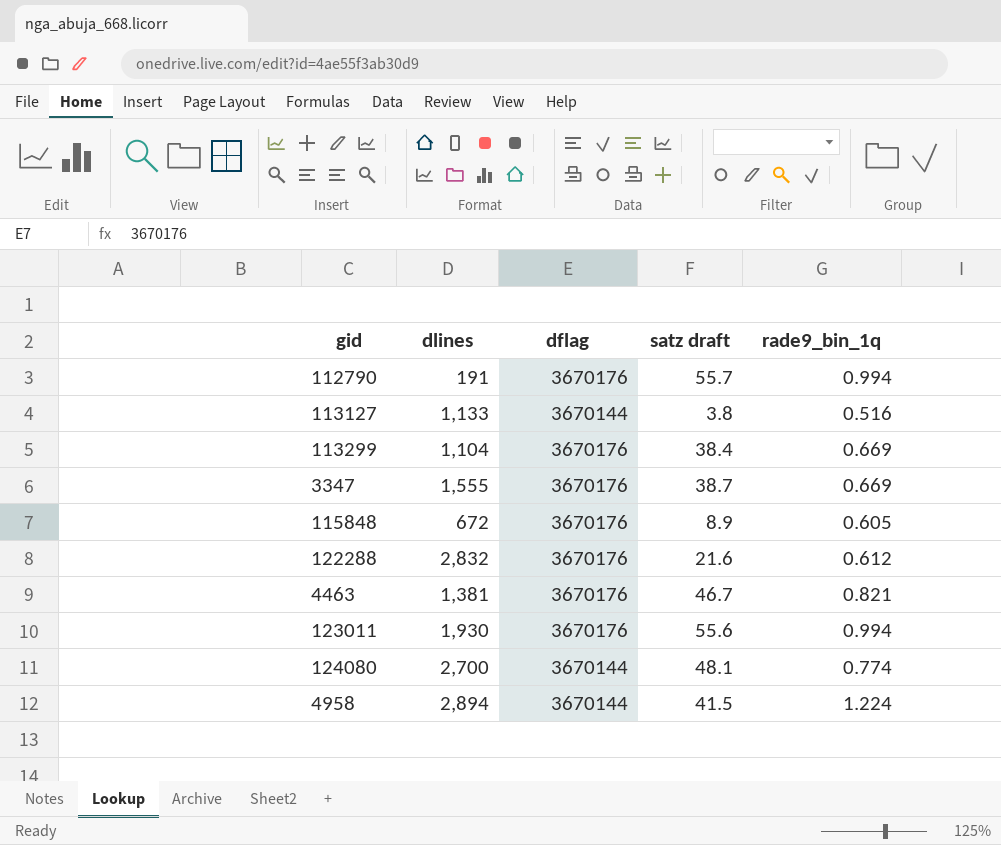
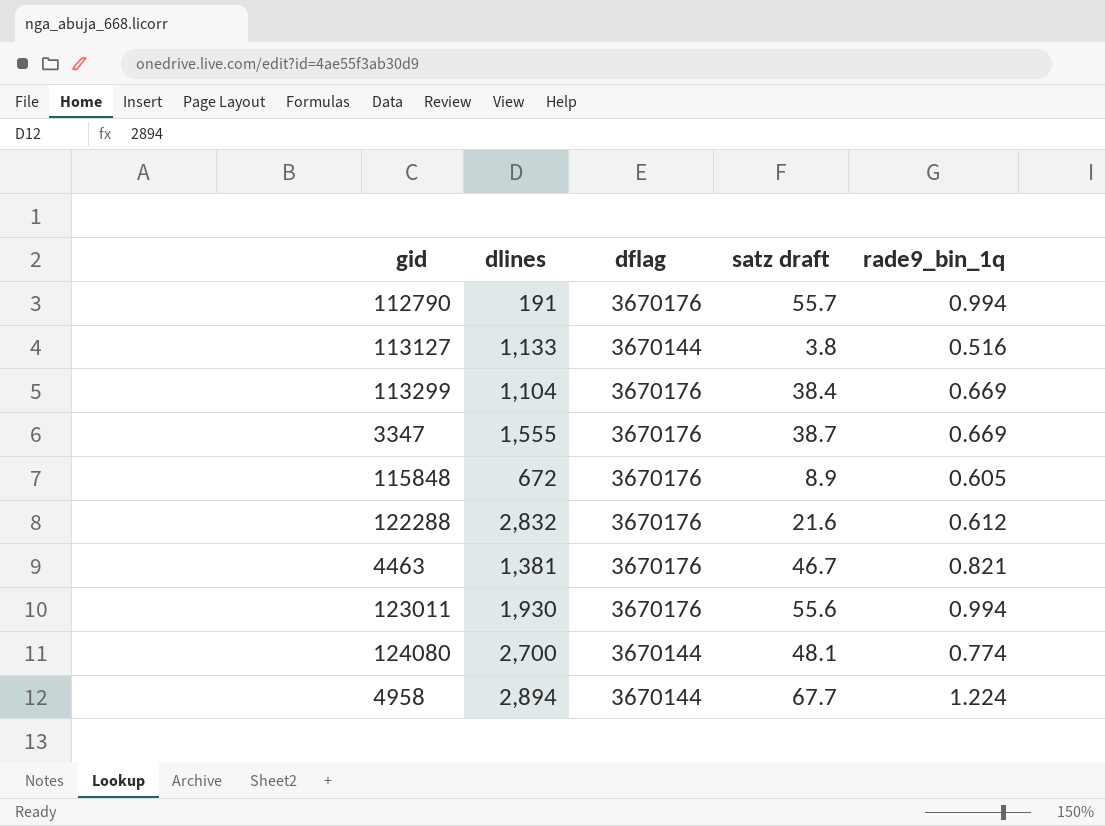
4958 | satz draft: 41.5 -> 67.7

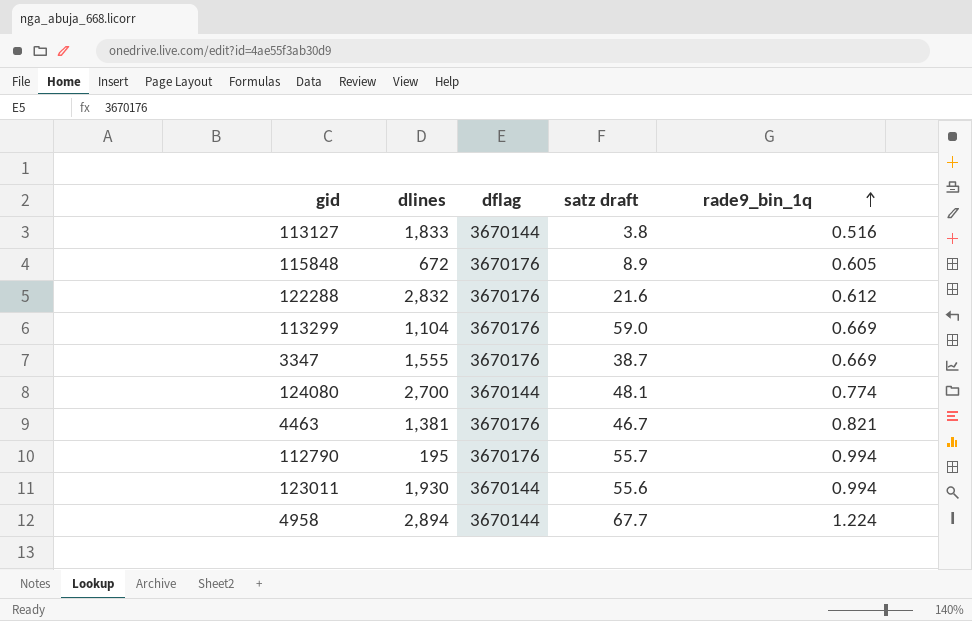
row order: none -> rade9_bin_1q ascending
113127 | dlines: 1,133 -> 1,833
113299 | satz draft: 38.4 -> 59.0
112790 | dlines: 191 -> 195
123011 | dflag: 3670176 -> 3670144

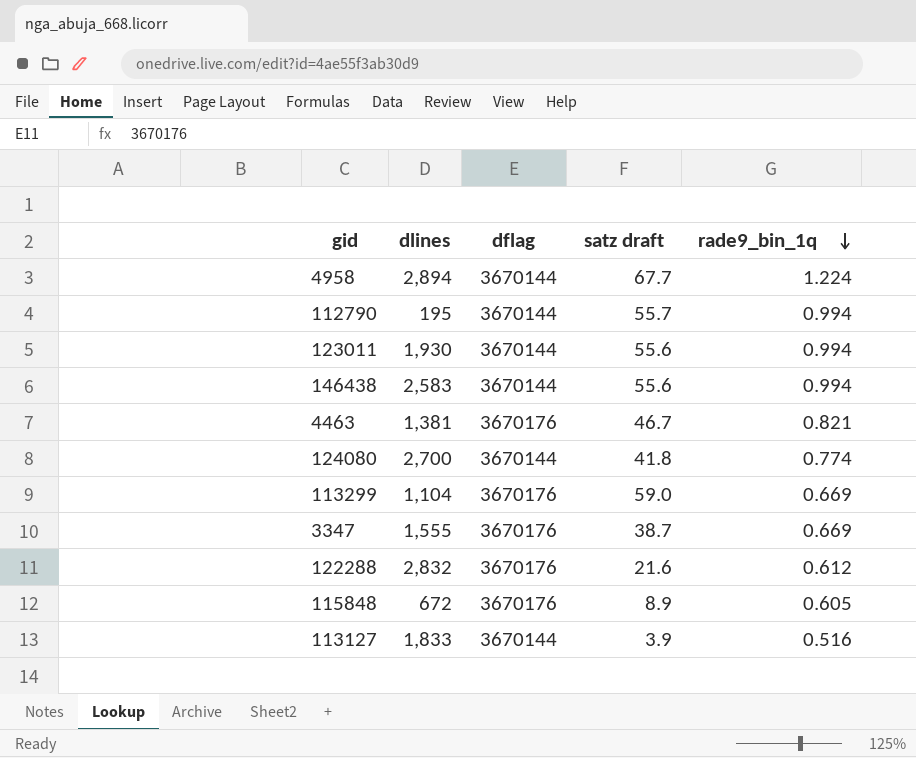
row order: rade9_bin_1q ascending -> rade9_bin_1q descending
112790 | dflag: 3670176 -> 3670144
row 146438: none -> 2,583 | 3670144 | 55.6 | 0.994
124080 | satz draft: 48.1 -> 41.8
113127 | satz draft: 3.8 -> 3.9

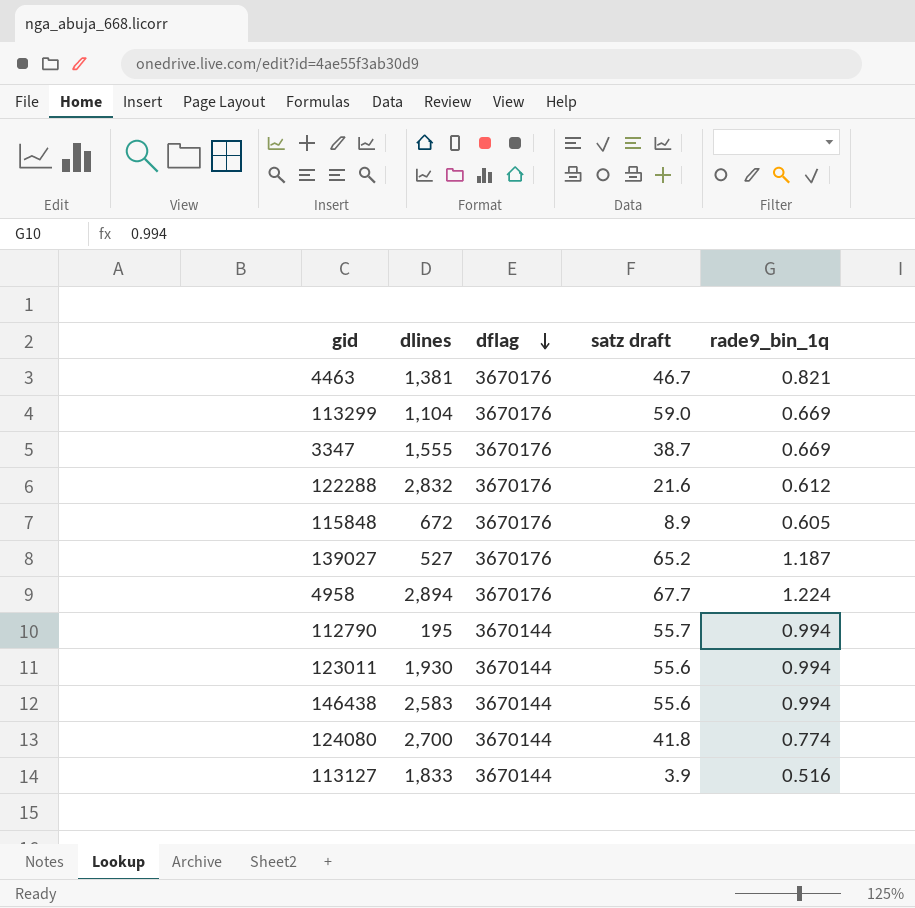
row order: rade9_bin_1q descending -> dflag descending
row 139027: none -> 527 | 3670176 | 65.2 | 1.187
4958 | dflag: 3670144 -> 3670176

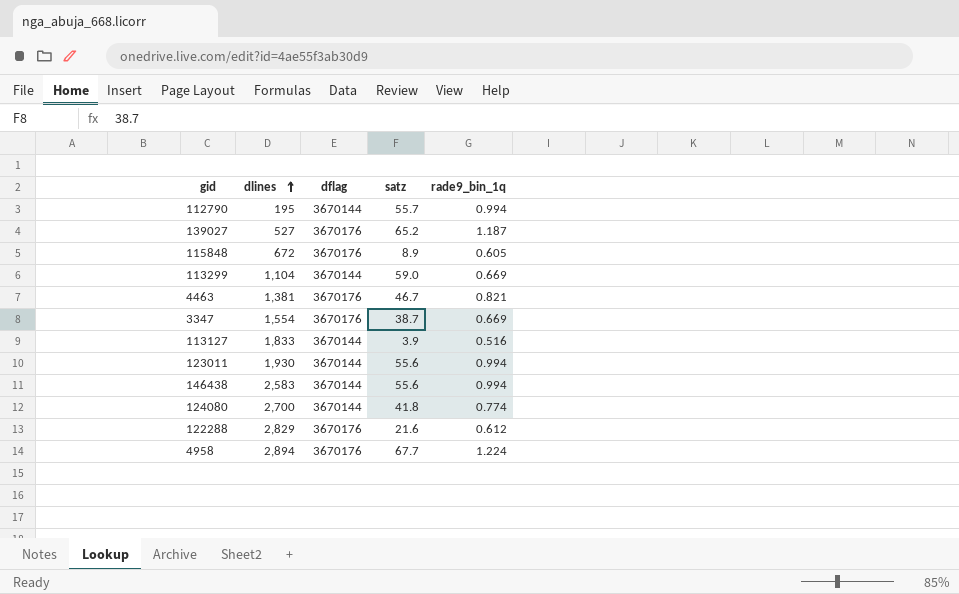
row order: dflag descending -> dlines ascending
column name: satz draft -> satz
113299 | dflag: 3670176 -> 3670144
3347 | dlines: 1,555 -> 1,554
122288 | dlines: 2,832 -> 2,829

